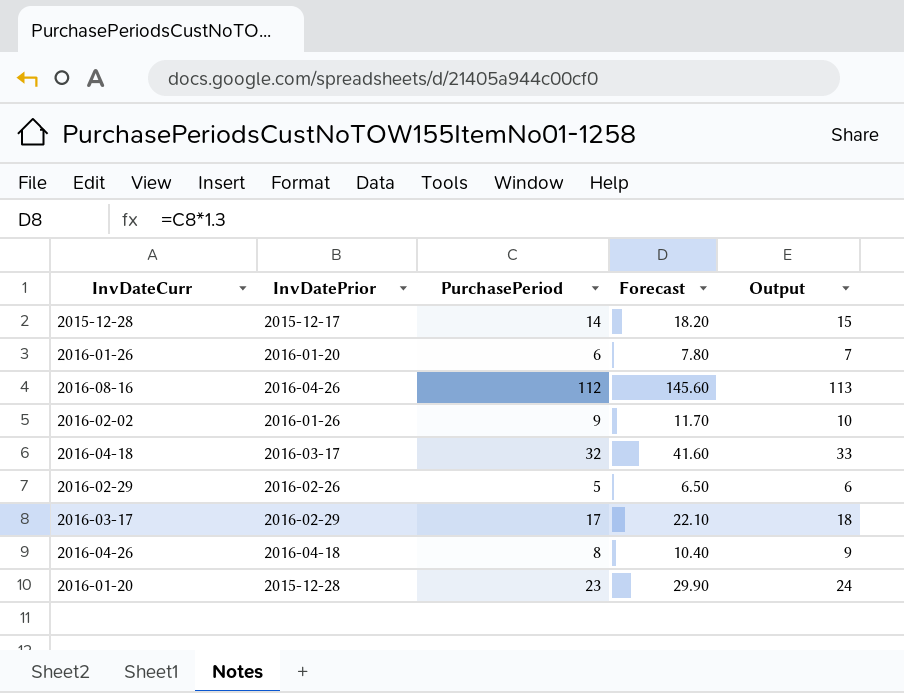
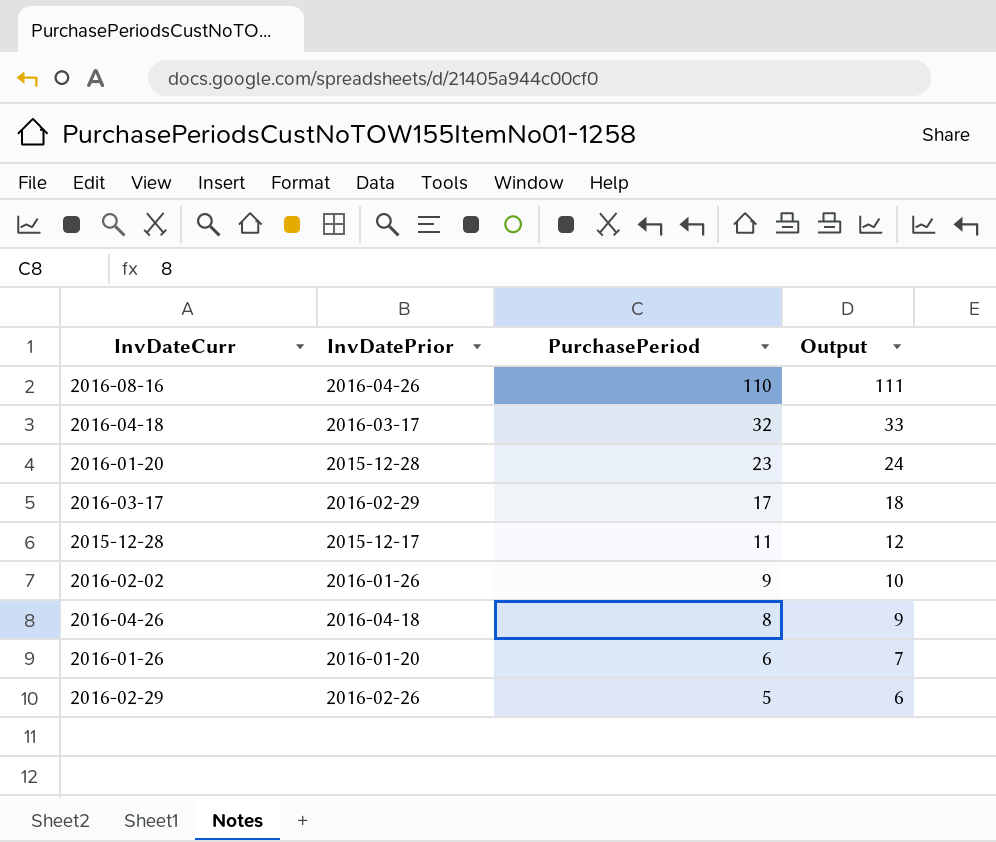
row order: none -> PurchasePeriod descending
column Forecast | formula: [PurchasePeriod] * 1.3 -> none
2016-08-16 | PurchasePeriod: 112 -> 110
2016-08-16 | Output: 113 -> 111
2015-12-28 | PurchasePeriod: 14 -> 11
2015-12-28 | Output: 15 -> 12

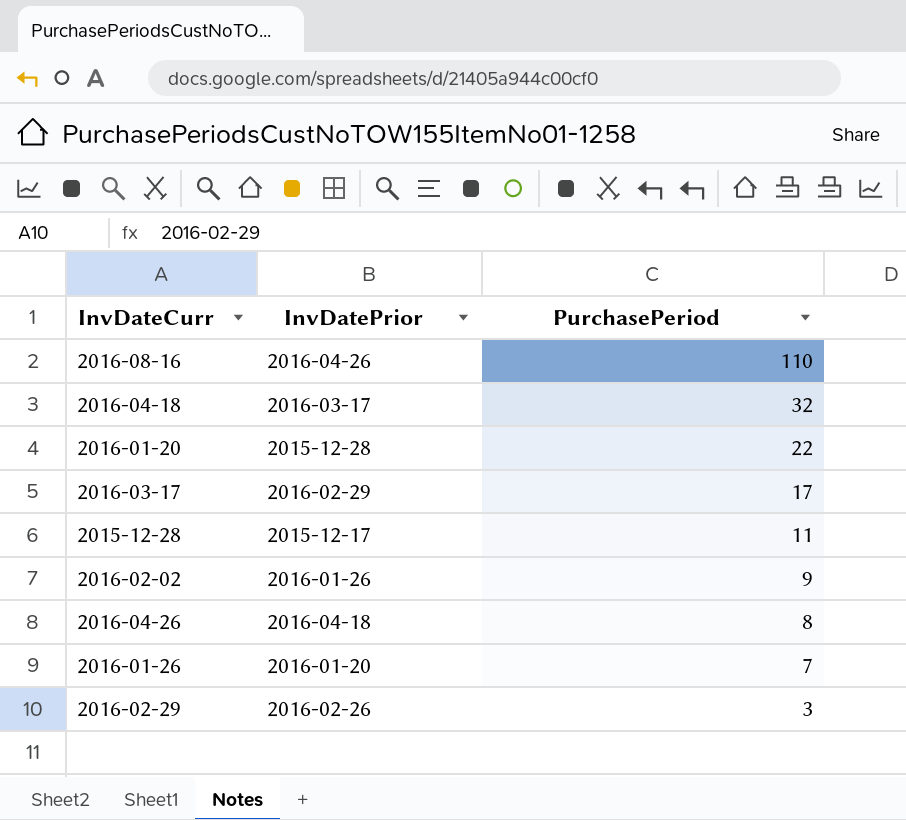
column Output | formula: [PurchasePeriod] + 1 -> none
2016-01-20 | PurchasePeriod: 23 -> 22
2016-01-26 | PurchasePeriod: 6 -> 7
2016-02-29 | PurchasePeriod: 5 -> 3

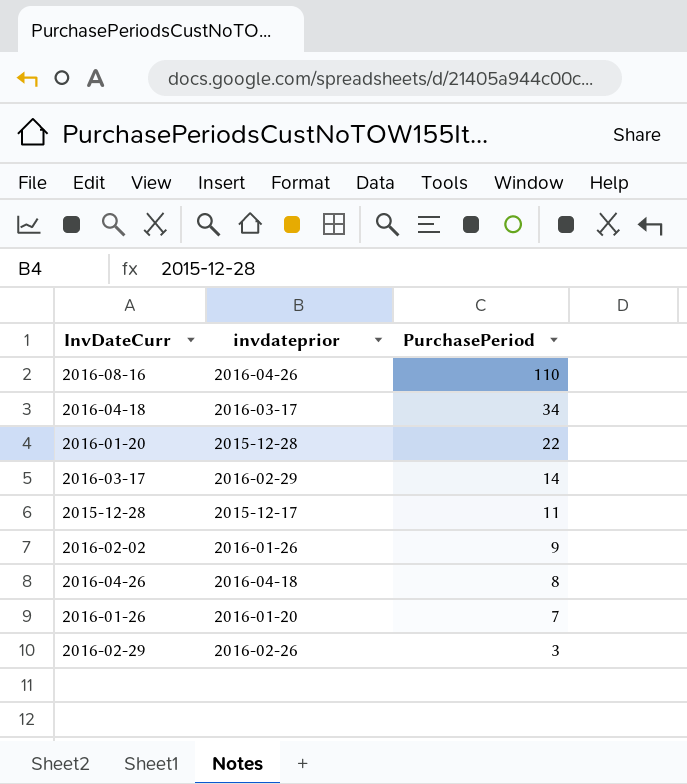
column name: InvDatePrior -> invdateprior
2016-04-18 | PurchasePeriod: 32 -> 34
2016-03-17 | PurchasePeriod: 17 -> 14

